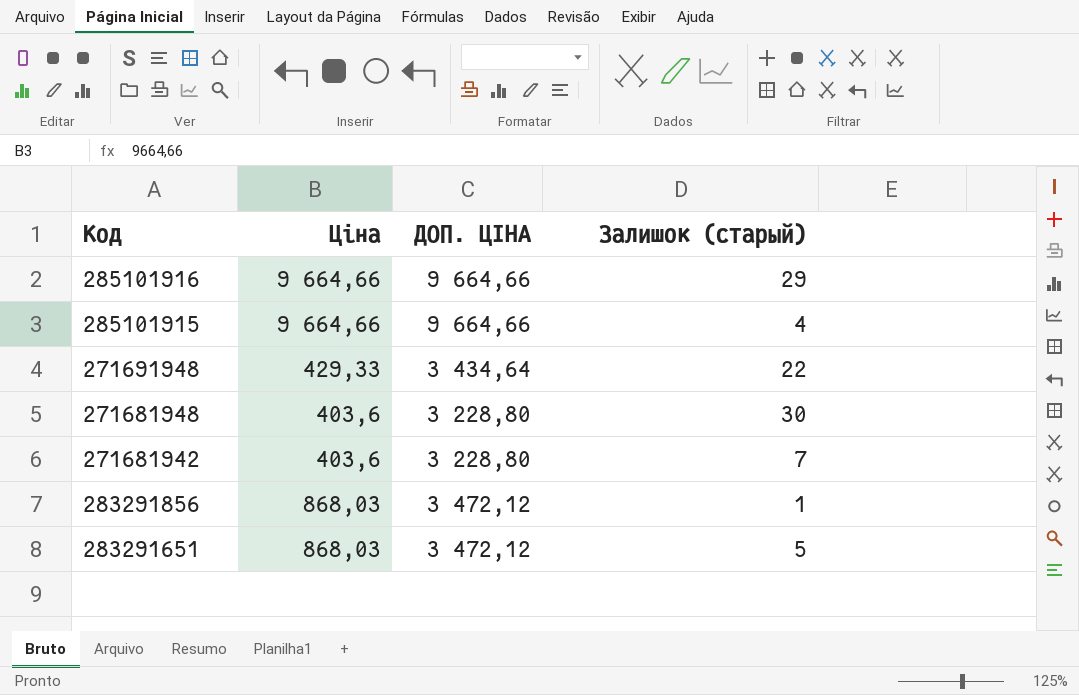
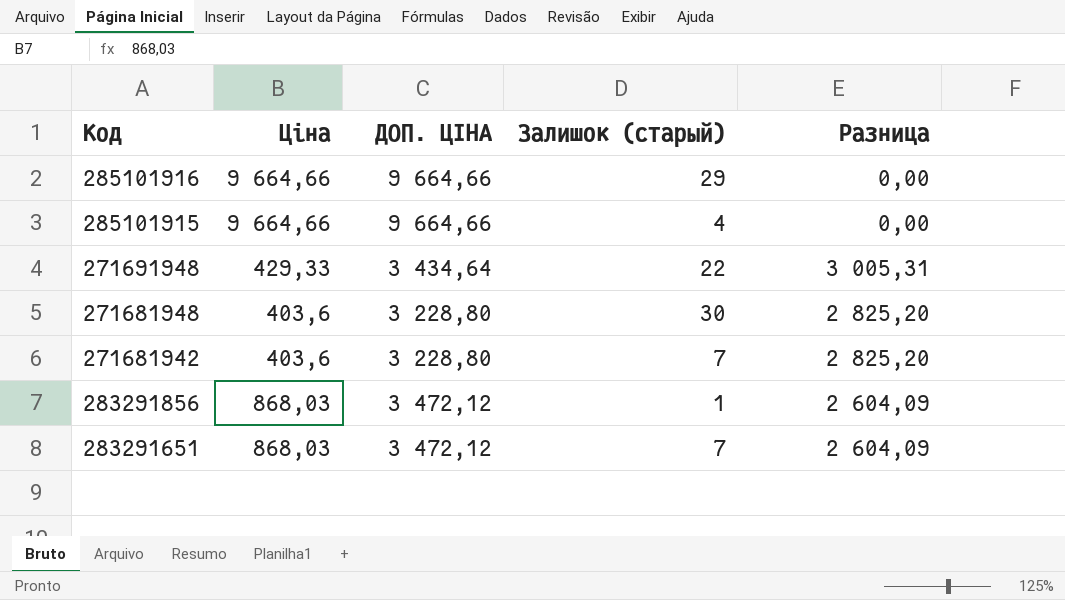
column Разница | formula: none -> [ДОП. ЦІНА] - [Ціна]
283291651 | Залишок (старый): 5 -> 7

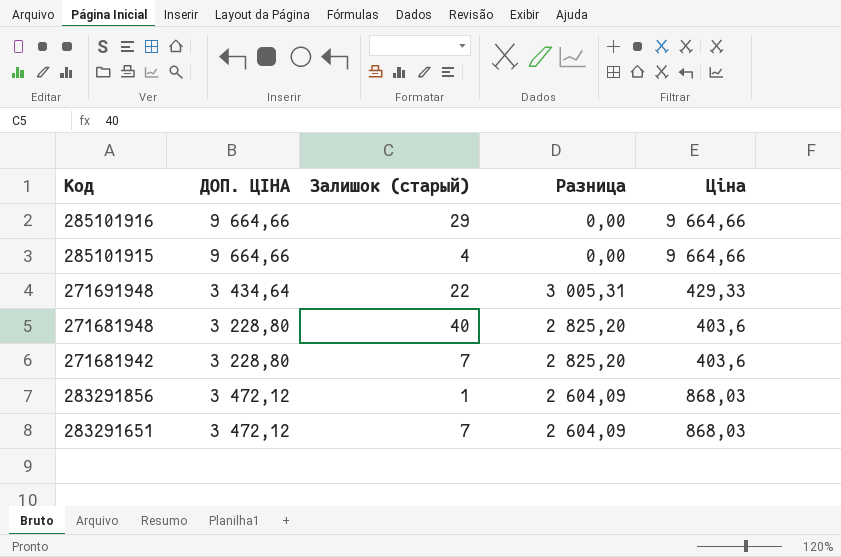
column Ціна | position: 2 -> 5
271681948 | Залишок (старый): 30 -> 40

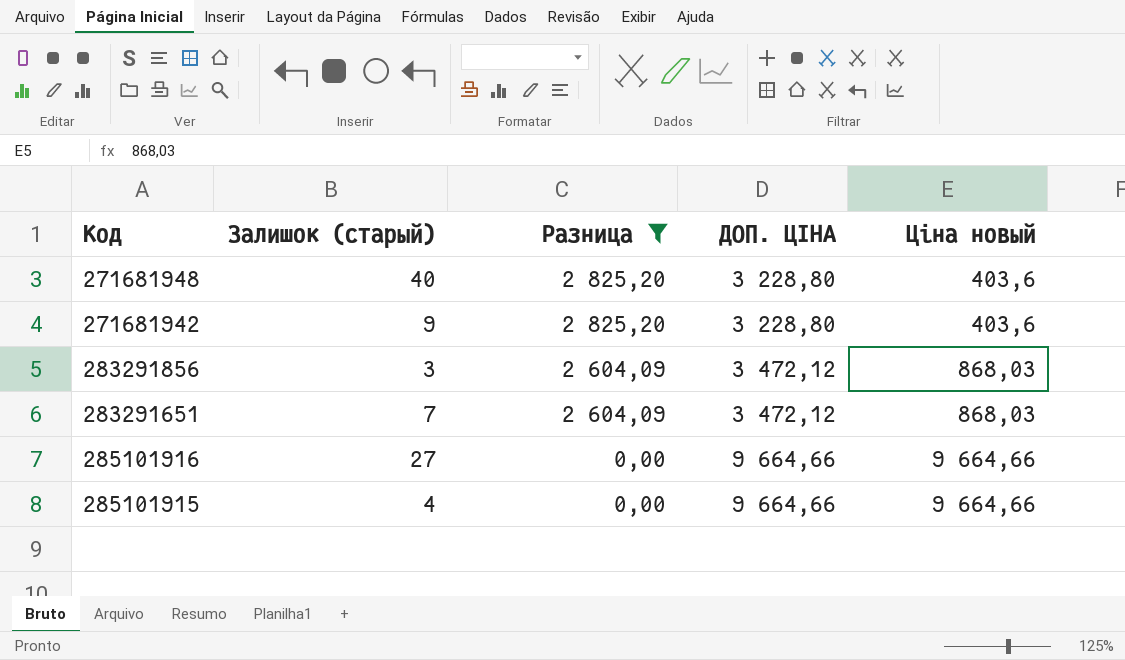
filter: none -> Разница != 3 005,31
row order: none -> Разница descending
column ДОП. ЦІНА | position: 2 -> 4
column name: Ціна -> Ціна новый
271681942 | Залишок (старый): 7 -> 9
283291856 | Залишок (старый): 1 -> 3
285101916 | Залишок (старый): 29 -> 27

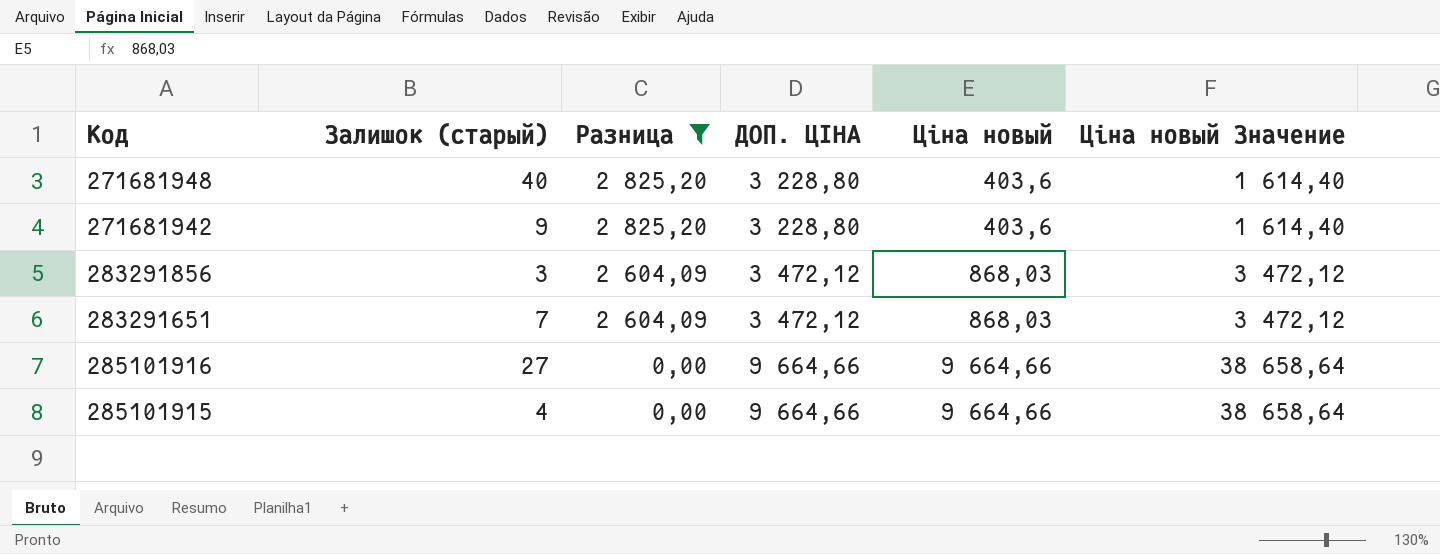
column Ціна новый Значение | formula: none -> [Ціна новый] * 4

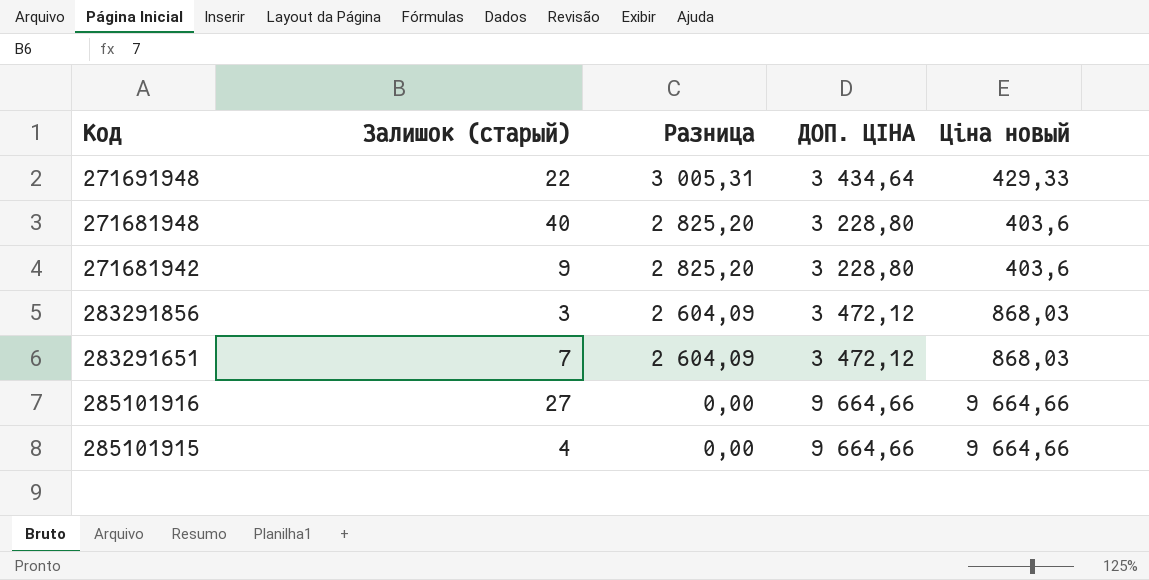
filter: Разница != 3 005,31 -> none
column Ціна новый Значение | formula: [Ціна новый] * 4 -> none

